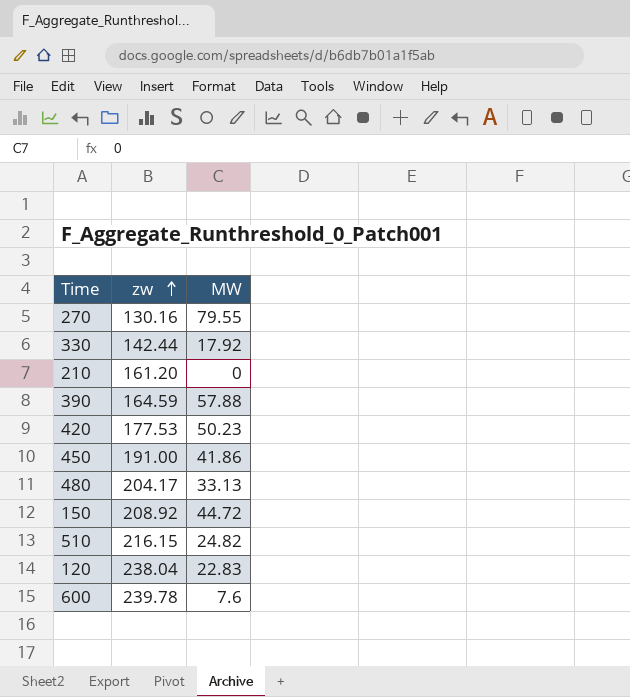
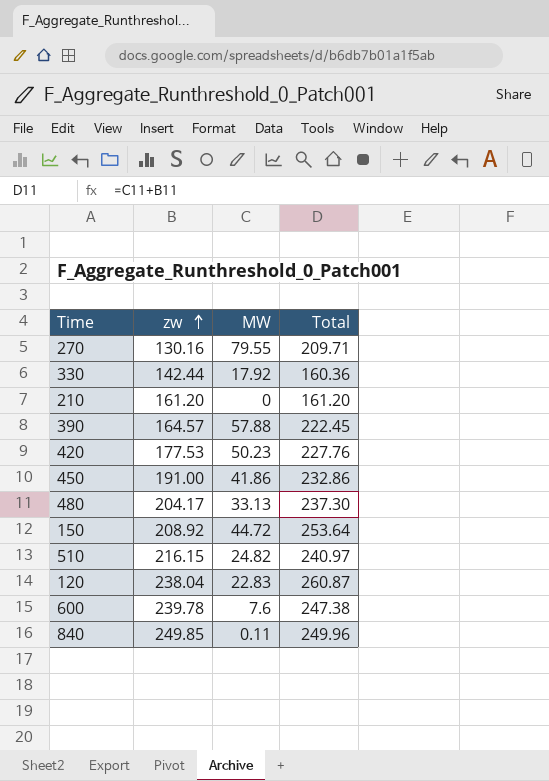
column Total | formula: none -> [zw] + [MW]
390 | zw: 164.59 -> 164.57
row 840: none -> 249.85 | 0.11 | 249.96

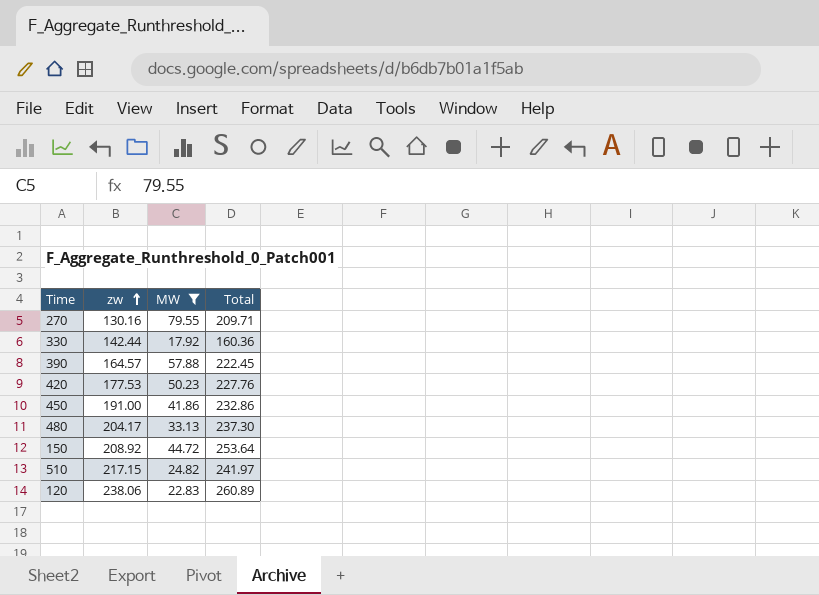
filter: none -> MW >= 17.92
510 | zw: 216.15 -> 217.15
510 | Total: 240.97 -> 241.97
120 | zw: 238.04 -> 238.06
120 | Total: 260.87 -> 260.89

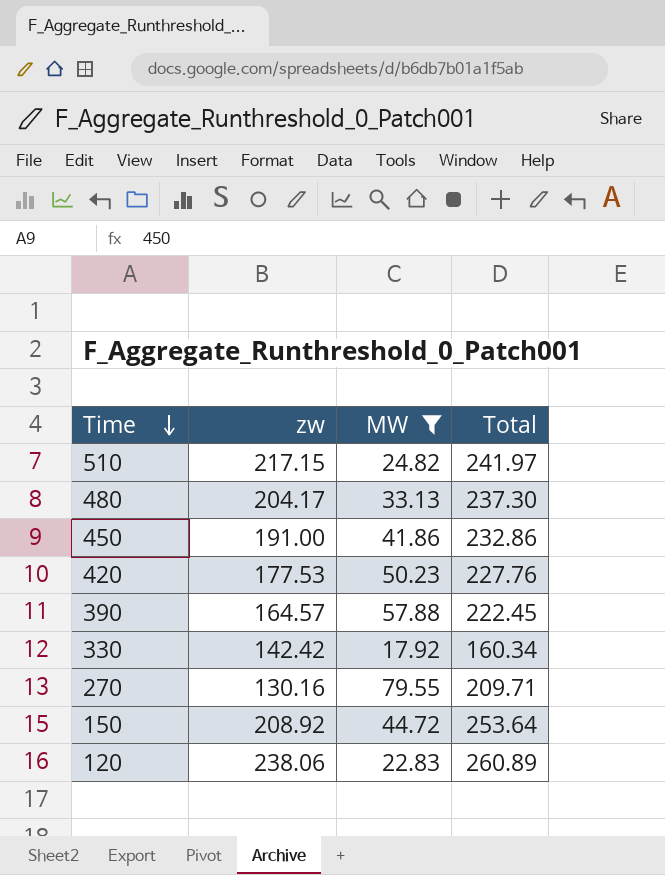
row order: zw ascending -> Time descending
330 | zw: 142.44 -> 142.42
330 | Total: 160.36 -> 160.34

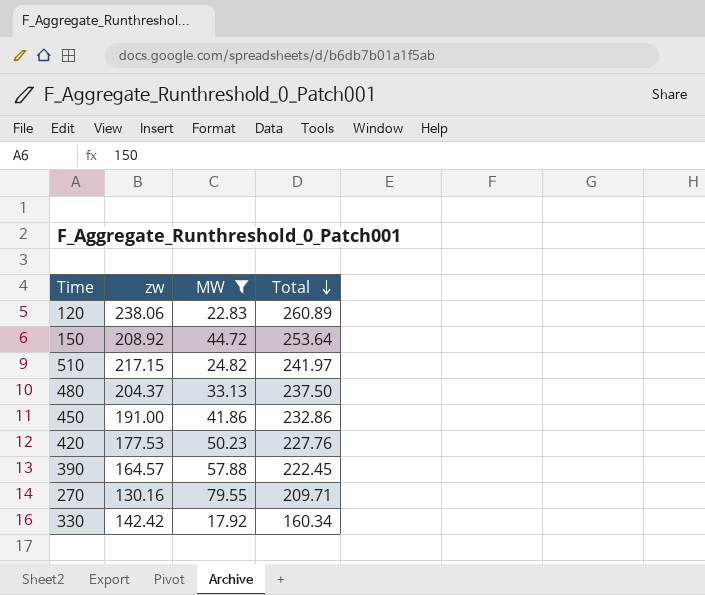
row order: Time descending -> Total descending
480 | zw: 204.17 -> 204.37
480 | Total: 237.30 -> 237.50

